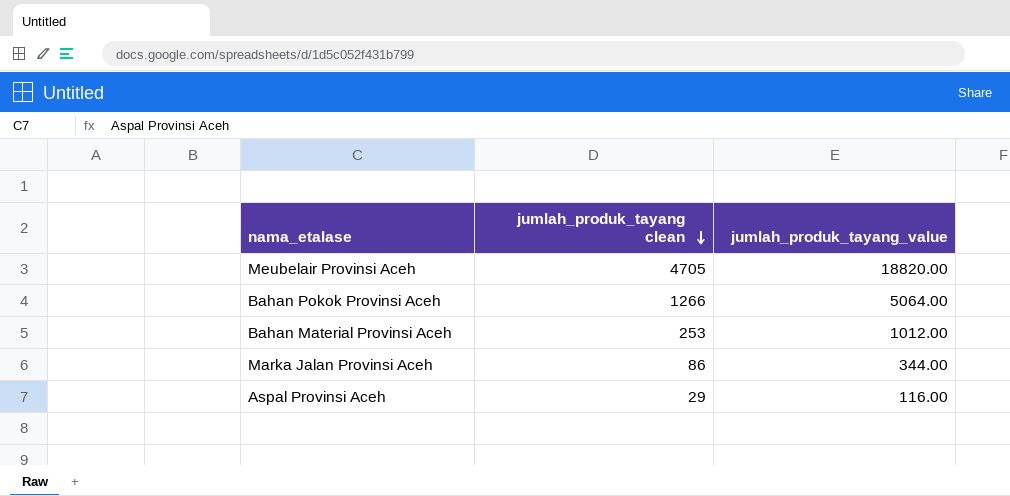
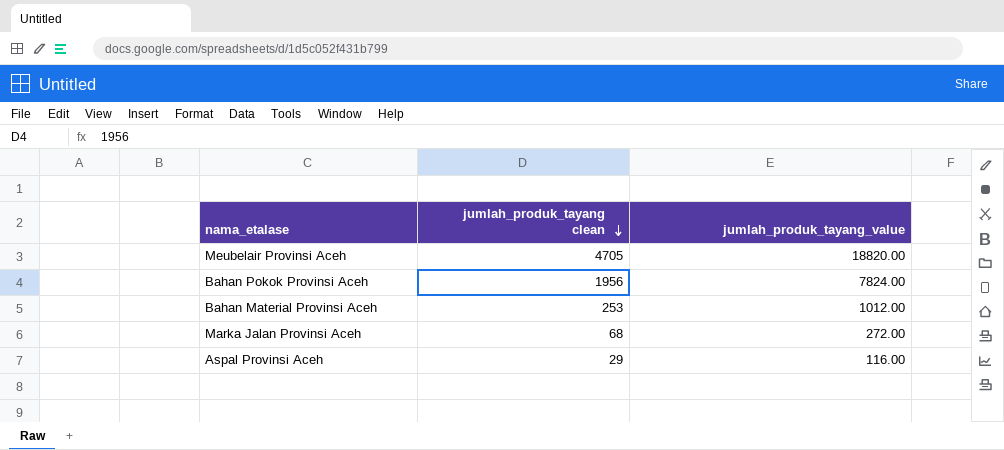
Bahan Pokok Provinsi Aceh | jumlah_produk_tayang clean: 1266 -> 1956
Bahan Pokok Provinsi Aceh | jumlah_produk_tayang_value: 5064.00 -> 7824.00
Marka Jalan Provinsi Aceh | jumlah_produk_tayang clean: 86 -> 68
Marka Jalan Provinsi Aceh | jumlah_produk_tayang_value: 344.00 -> 272.00

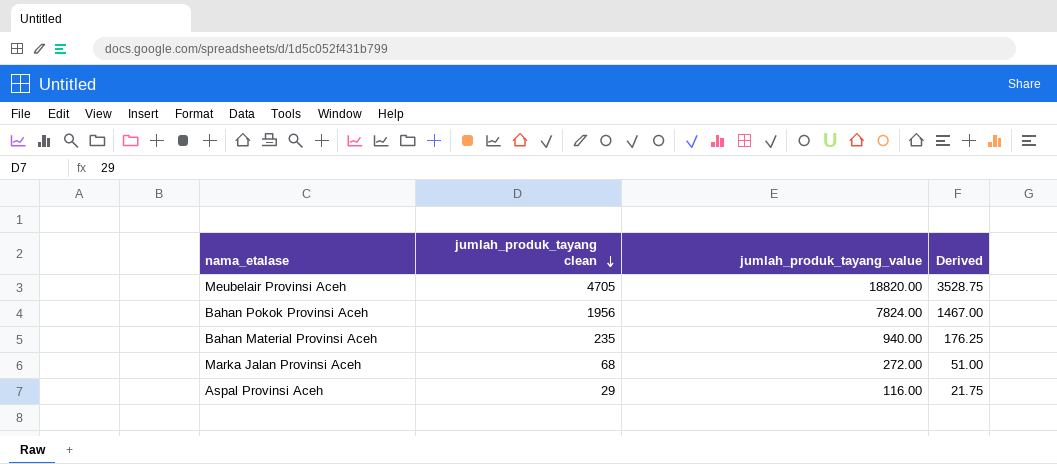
column Derived | formula: none -> [jumlah_produk_tayang clean] * 0.75
Bahan Material Provinsi Aceh | jumlah_produk_tayang clean: 253 -> 235
Bahan Material Provinsi Aceh | jumlah_produk_tayang_value: 1012.00 -> 940.00

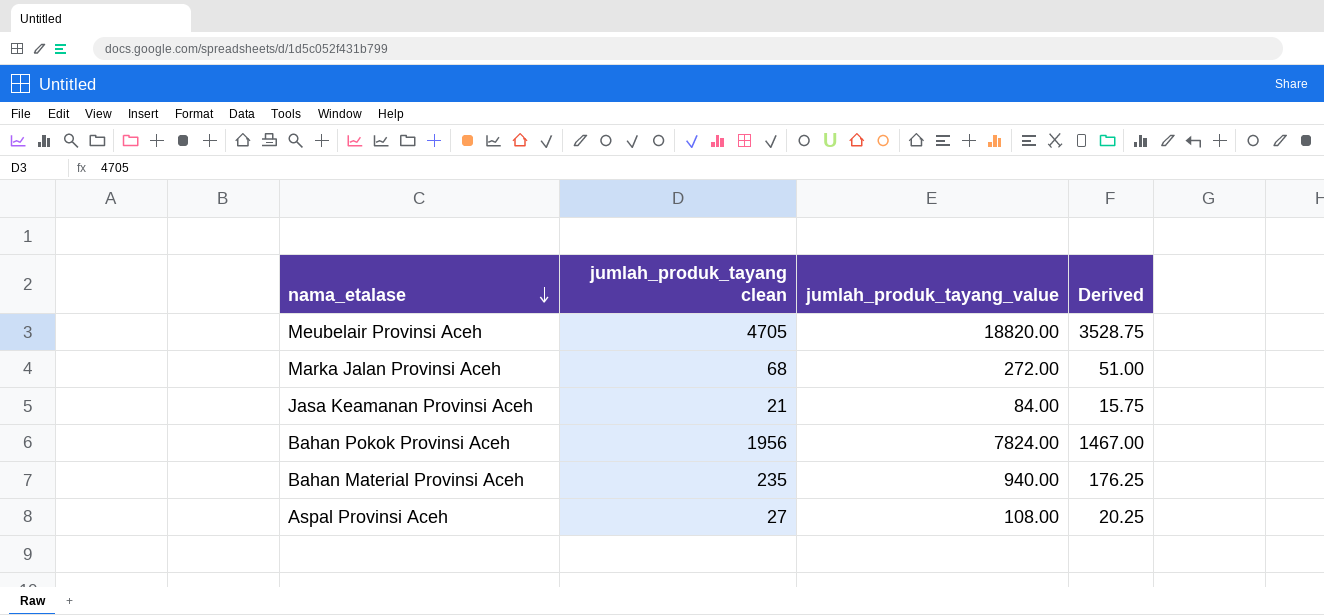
row order: jumlah_produk_tayang clean descending -> nama_etalase descending
row Jasa Keamanan Provinsi Aceh: none -> 21 | 84.00 | 15.75
Aspal Provinsi Aceh | jumlah_produk_tayang clean: 29 -> 27
Aspal Provinsi Aceh | jumlah_produk_tayang_value: 116.00 -> 108.00
Aspal Provinsi Aceh | Derived: 21.75 -> 20.25

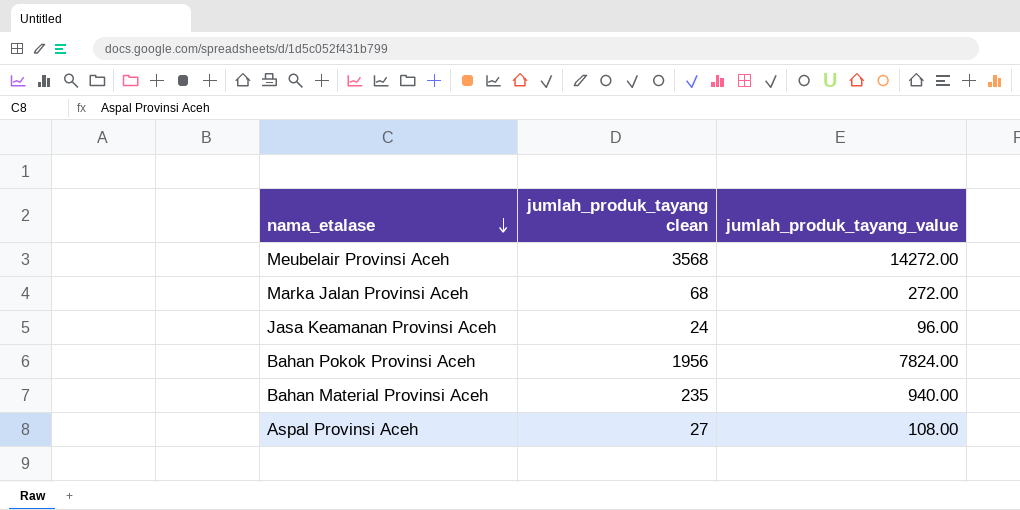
column Derived | formula: [jumlah_produk_tayang clean] * 0.75 -> none
Meubelair Provinsi Aceh | jumlah_produk_tayang clean: 4705 -> 3568
Meubelair Provinsi Aceh | jumlah_produk_tayang_value: 18820.00 -> 14272.00
Jasa Keamanan Provinsi Aceh | jumlah_produk_tayang clean: 21 -> 24
Jasa Keamanan Provinsi Aceh | jumlah_produk_tayang_value: 84.00 -> 96.00

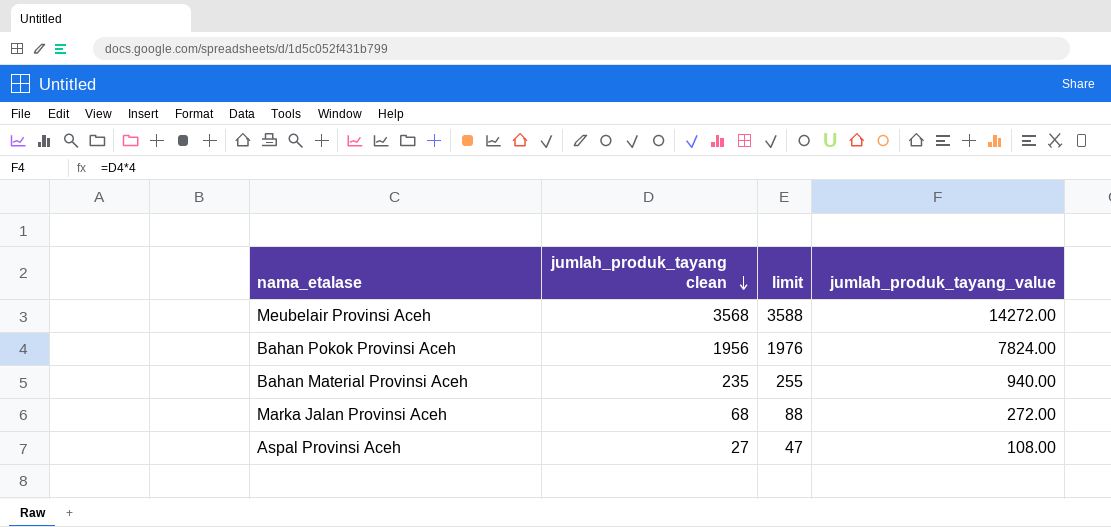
row order: nama_etalase descending -> jumlah_produk_tayang clean descending
column limit | formula: none -> [jumlah_produk_tayang clean] + 20
row Jasa Keamanan Provinsi Aceh: 24 | 96.00 -> none

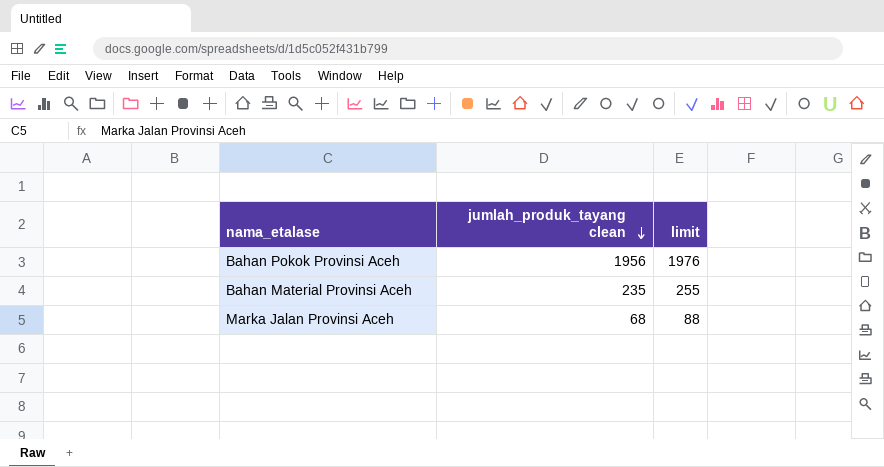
column jumlah_produk_tayang_value | formula: [jumlah_produk_tayang clean] * 4 -> none
row Meubelair Provinsi Aceh: 3568 | 3588 | 14272.00 -> none
row Aspal Provinsi Aceh: 27 | 47 | 108.00 -> none

